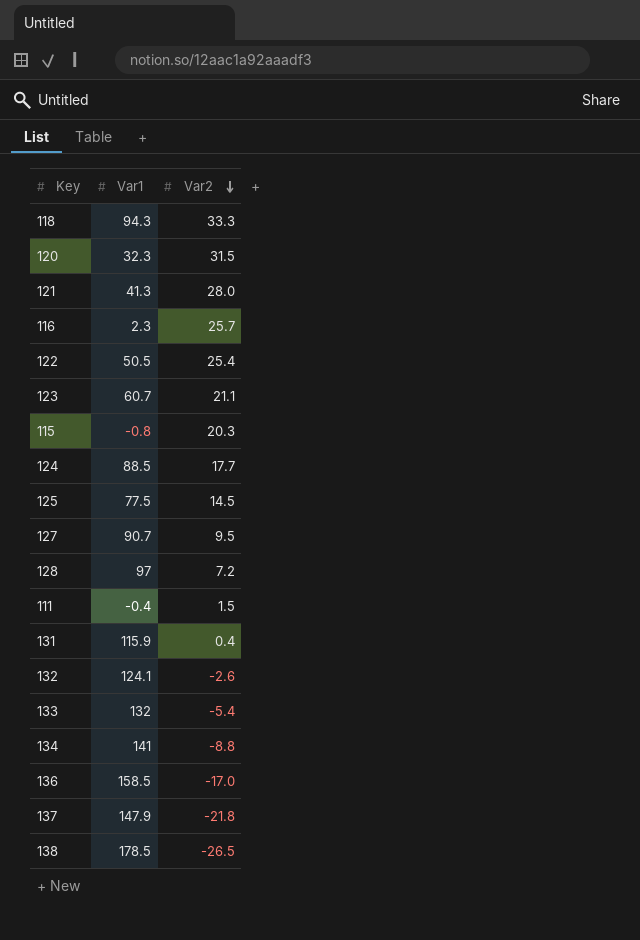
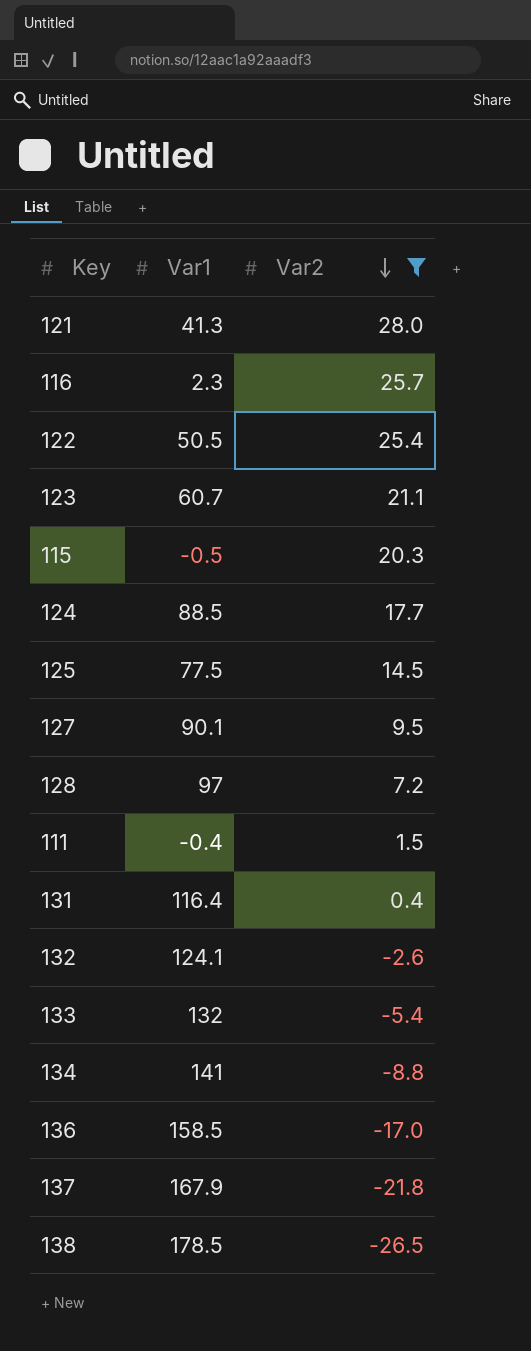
filter: none -> Var2 <= 28.0
115 | Var1: -0.8 -> -0.5
127 | Var1: 90.7 -> 90.1
131 | Var1: 115.9 -> 116.4
137 | Var1: 147.9 -> 167.9

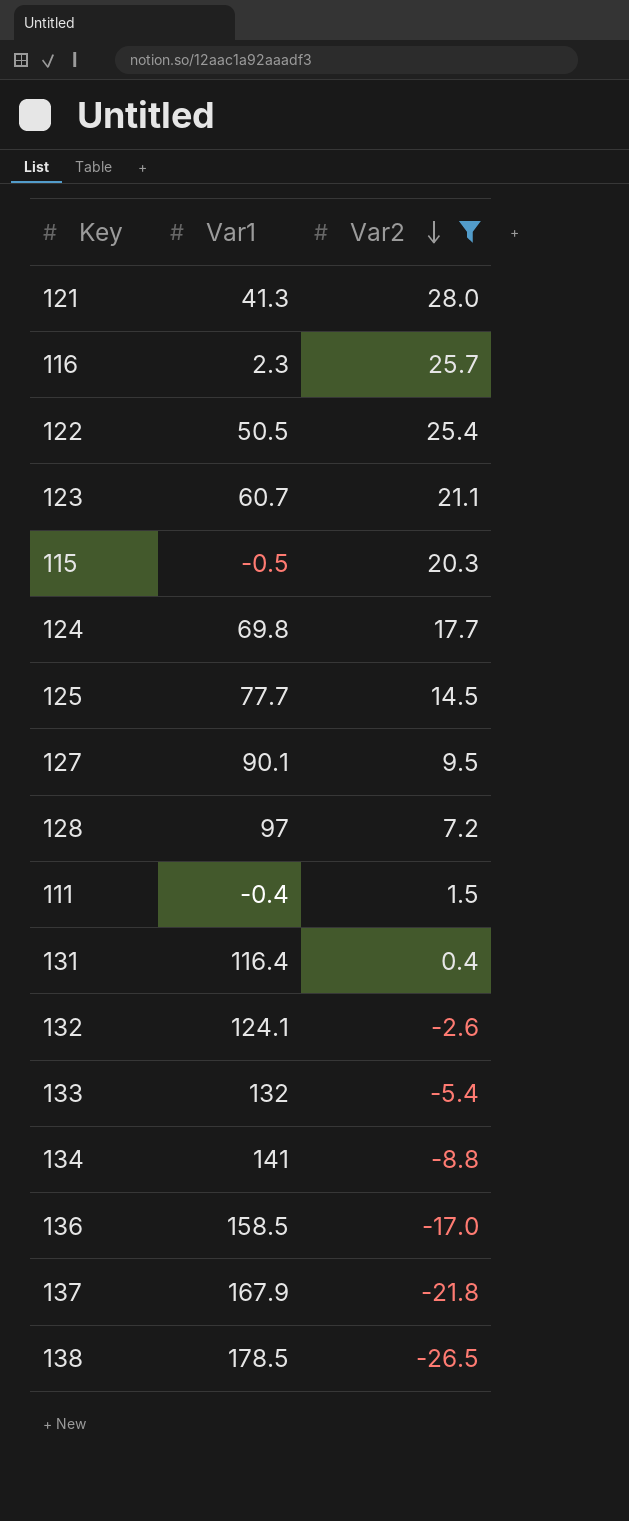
124 | Var1: 88.5 -> 69.8
125 | Var1: 77.5 -> 77.7

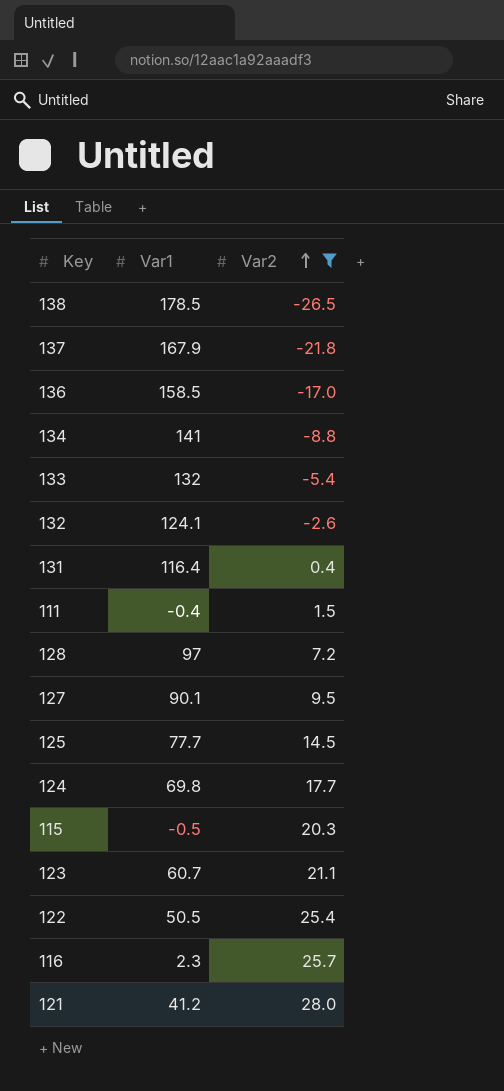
row order: Var2 descending -> Var2 ascending
121 | Var1: 41.3 -> 41.2

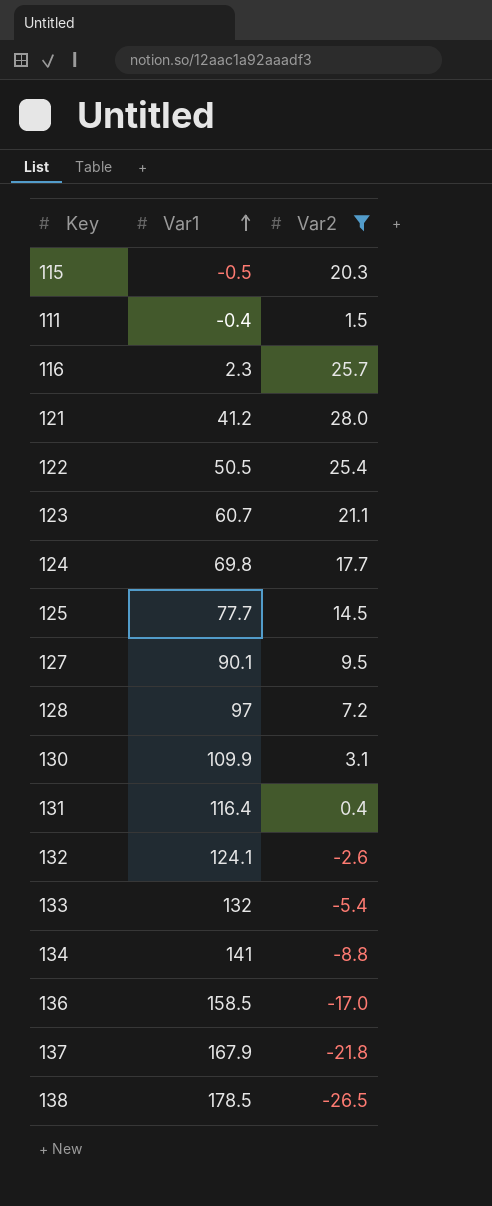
row order: Var2 ascending -> Var1 ascending
row 130: none -> 109.9 | 3.1

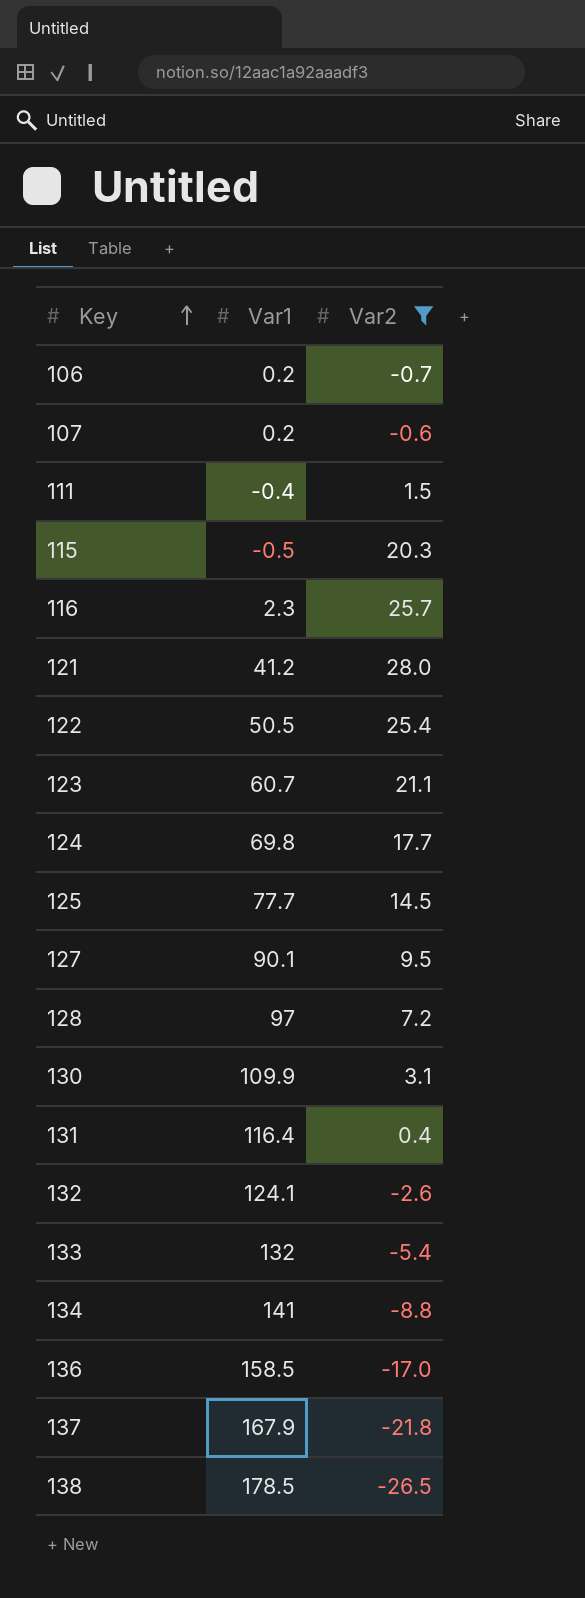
row order: Var1 ascending -> Key ascending
row 106: none -> 0.2 | -0.7
row 107: none -> 0.2 | -0.6

